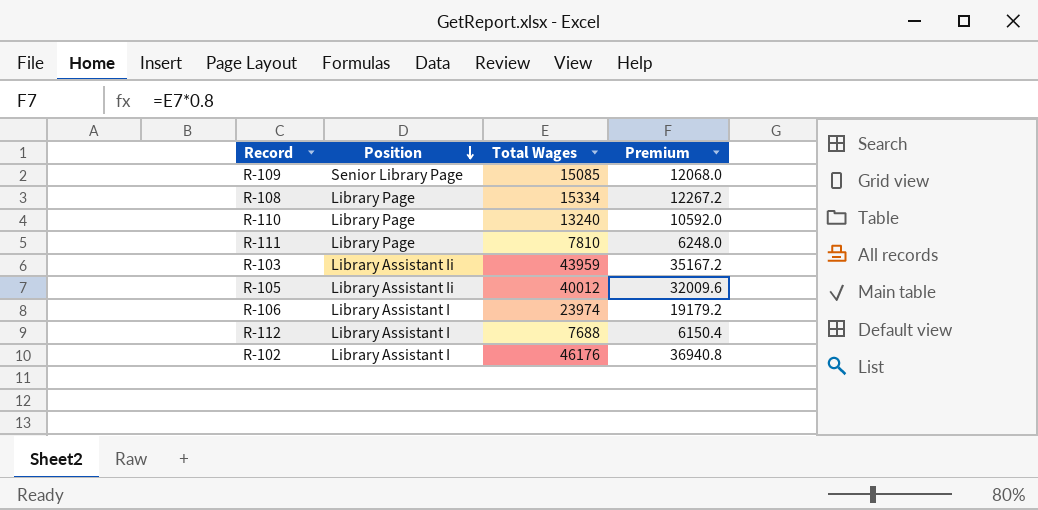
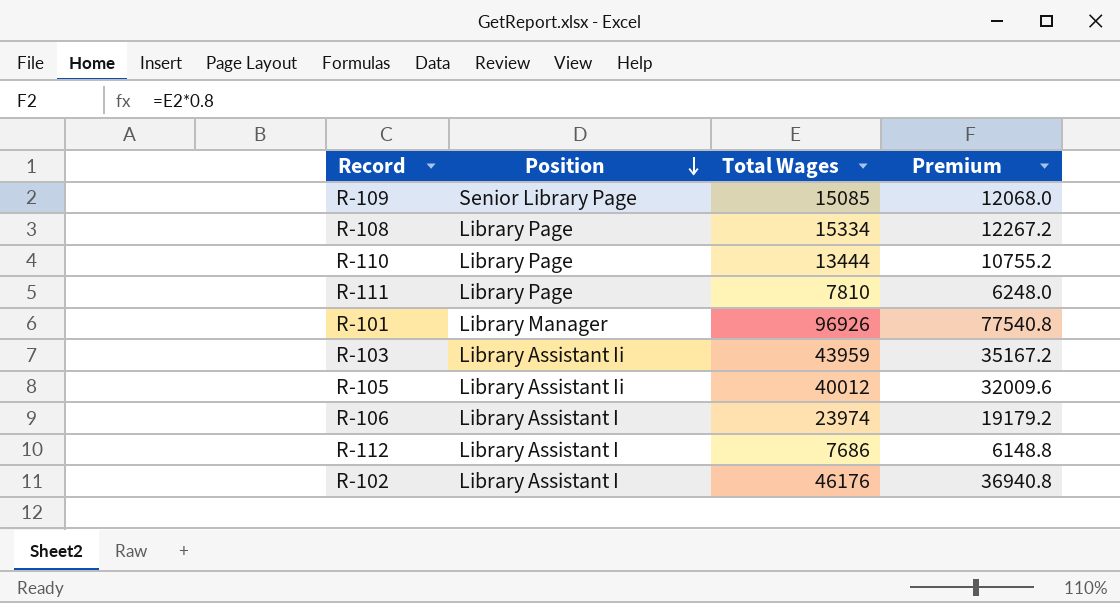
R-110 | Total Wages: 13240 -> 13444
R-110 | Premium: 10592.0 -> 10755.2
row R-101: none -> Library Manager | 96926 | 77540.8
R-112 | Total Wages: 7688 -> 7686
R-112 | Premium: 6150.4 -> 6148.8

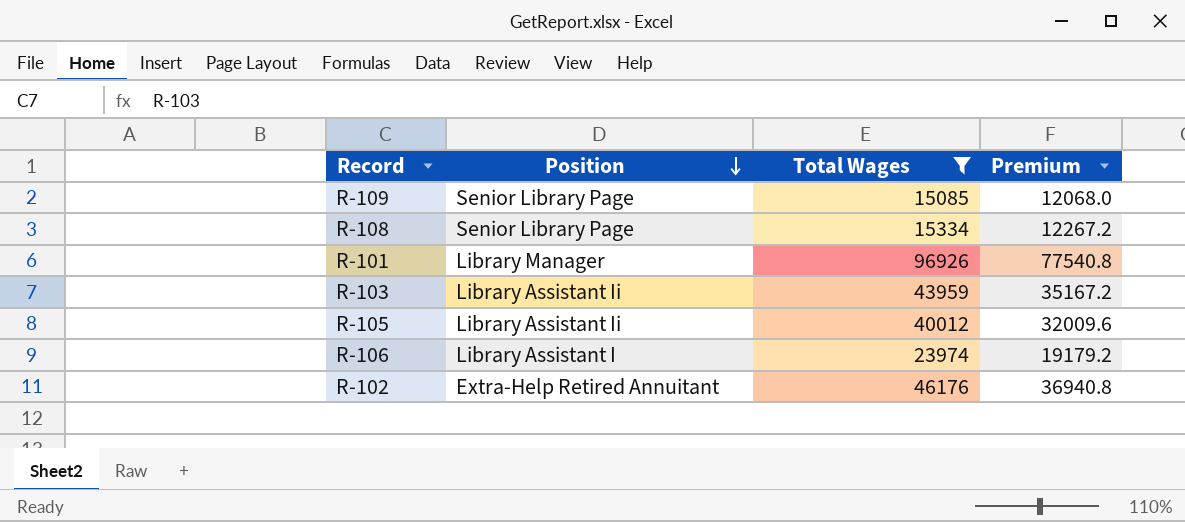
filter: none -> Total Wages >= 15085
R-108 | Position: Library Page -> Senior Library Page
R-102 | Position: Library Assistant I -> Extra-Help Retired Annuitant

